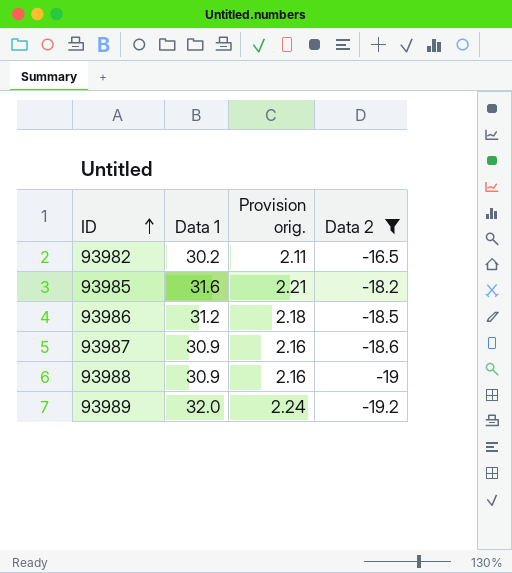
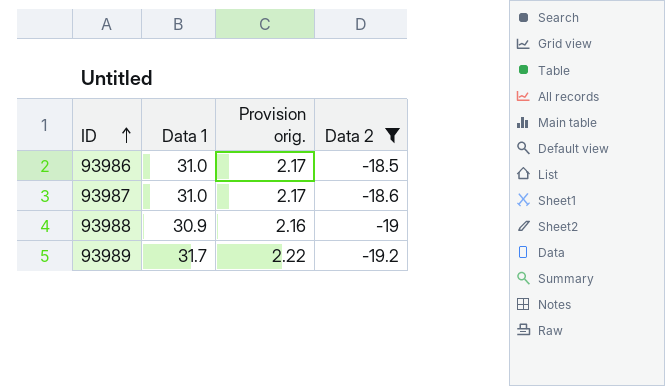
row 93982: 30.2 | 2.11 | -16.5 -> none
row 93985: 31.6 | 2.21 | -18.2 -> none
93986 | Data 1: 31.2 -> 31.0
93986 | Provision orig.: 2.18 -> 2.17
93987 | Data 1: 30.9 -> 31.0
93987 | Provision orig.: 2.16 -> 2.17
93989 | Data 1: 32.0 -> 31.7
93989 | Provision orig.: 2.24 -> 2.22

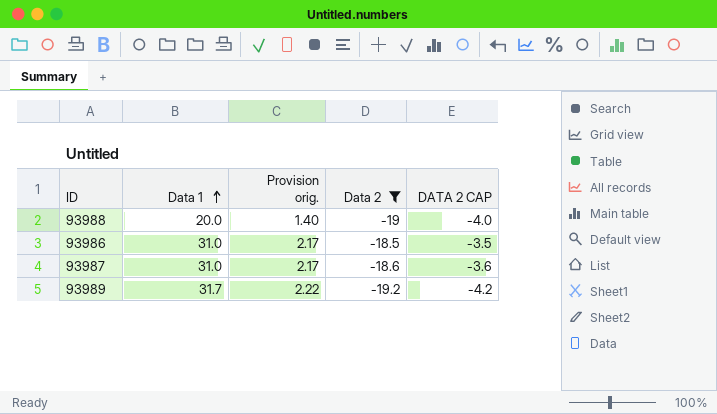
row order: ID ascending -> Data 1 ascending
column DATA 2 CAP | formula: none -> [Data 2] + 15
93988 | Data 1: 30.9 -> 20.0
93988 | Provision orig.: 2.16 -> 1.40

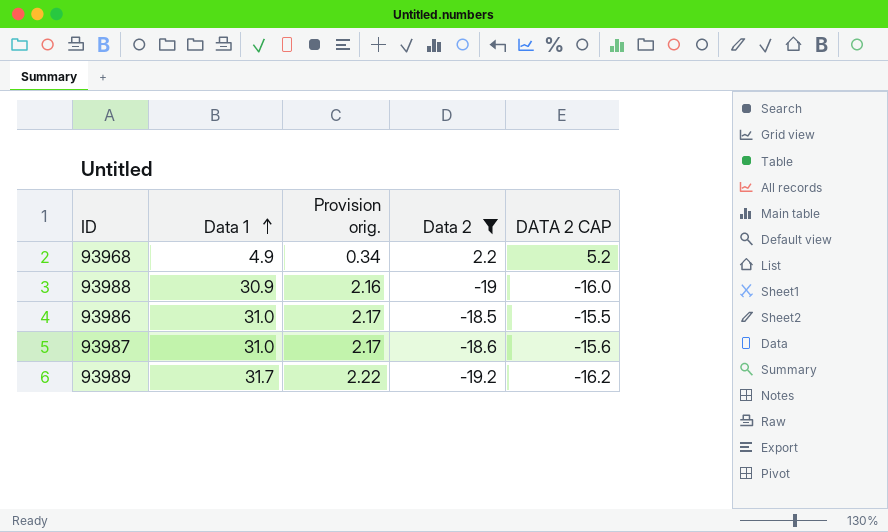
column DATA 2 CAP | formula: [Data 2] + 15 -> [Data 2] + 3
row 93968: none -> 4.9 | 0.34 | 2.2 | 5.2
93988 | Data 1: 20.0 -> 30.9
93988 | Provision orig.: 1.40 -> 2.16

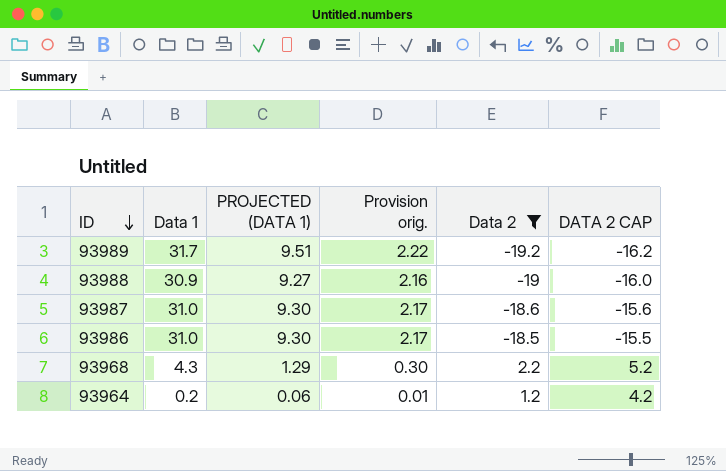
row order: Data 1 ascending -> ID descending
column PROJECTED (DATA 1) | formula: none -> [Data 1] * 0.3
93968 | Data 1: 4.9 -> 4.3
93968 | Provision orig.: 0.34 -> 0.30
row 93964: none -> 0.2 | 0.06 | 0.01 | 1.2 | 4.2

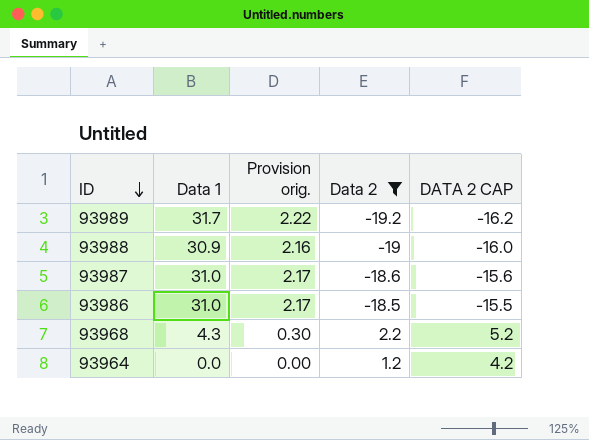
column PROJECTED (DATA 1) | formula: [Data 1] * 0.3 -> none
93964 | Data 1: 0.2 -> 0.0
93964 | Provision orig.: 0.01 -> 0.00

